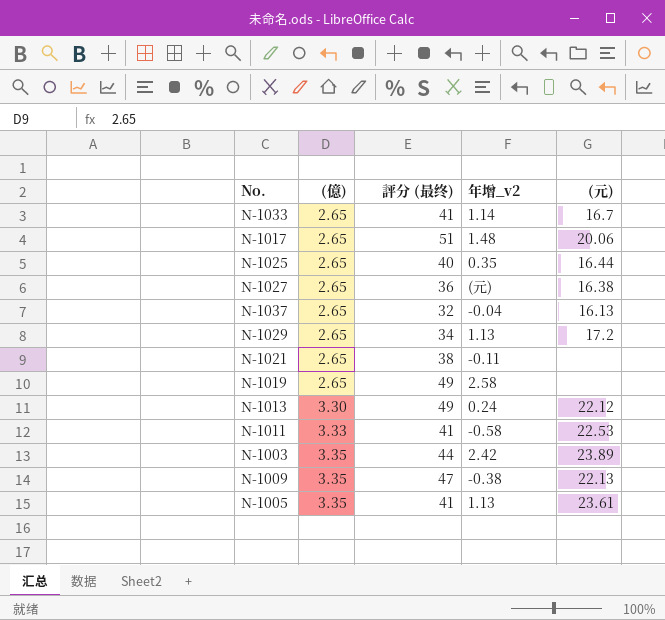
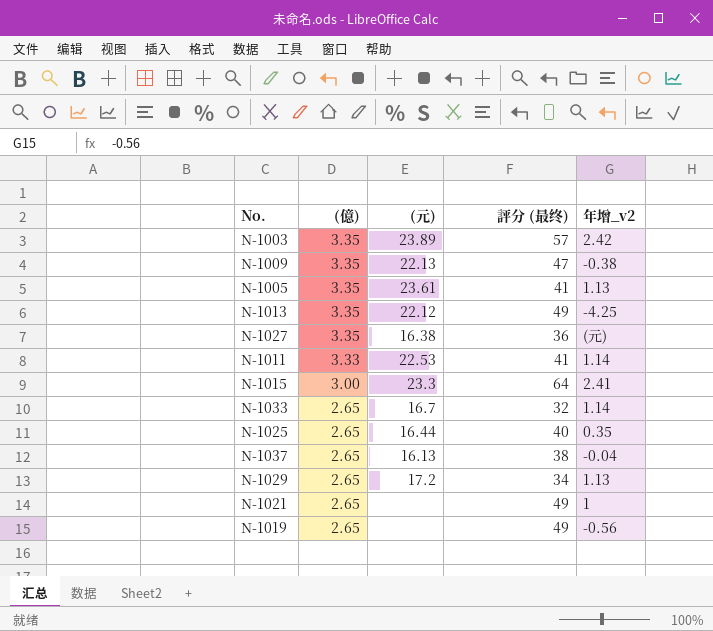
row order: (億) ascending -> (億) descending
column (元) | position: 5 -> 3
row N-1017: 2.65 | 51 | 1.48 | 20.06 -> none
N-1003 | 評分 (最终): 44 -> 57
N-1013 | (億): 3.30 -> 3.35
N-1013 | 年增_v2: 0.24 -> -4.25
N-1027 | (億): 2.65 -> 3.35
N-1011 | 年增_v2: -0.58 -> 1.14
row N-1015: none -> 3.00 | 23.3 | 64 | 2.41
N-1033 | 評分 (最终): 41 -> 32
N-1037 | 評分 (最终): 32 -> 38
N-1021 | 評分 (最终): 38 -> 49
N-1021 | 年增_v2: -0.11 -> 1
N-1019 | 年增_v2: 2.58 -> -0.56

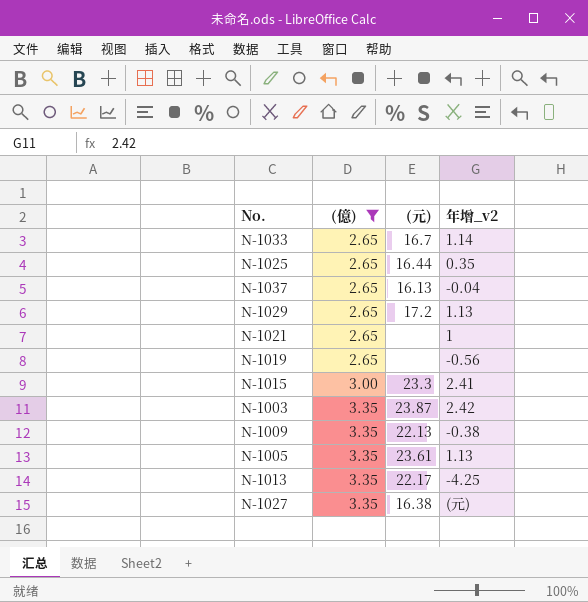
filter: none -> (億) != 3.33
row order: (億) descending -> (億) ascending
column 評分 (最终) | position: 4 -> none
N-1003 | (元): 23.89 -> 23.87
N-1013 | (元): 22.12 -> 22.17

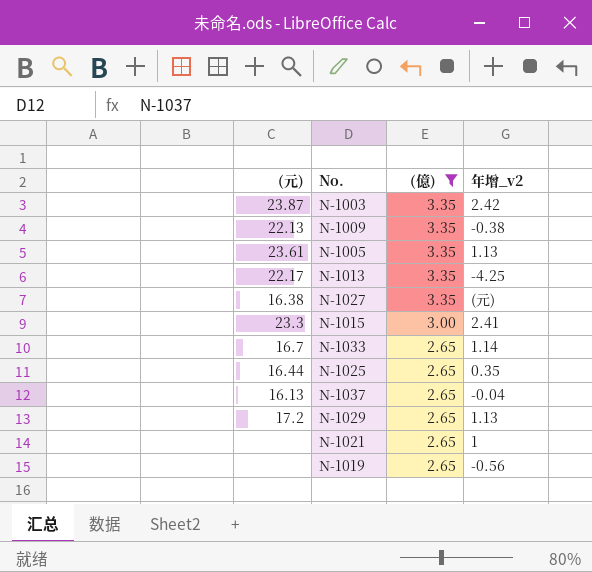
row order: (億) ascending -> (億) descending
column (元) | position: 3 -> 1

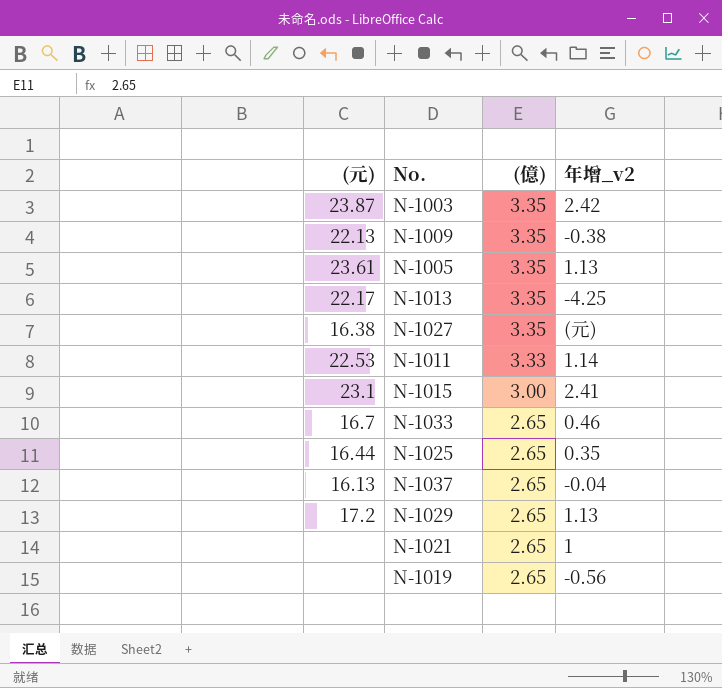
filter: (億) != 3.33 -> none
N-1015 | (元): 23.3 -> 23.1
N-1033 | 年增_v2: 1.14 -> 0.46

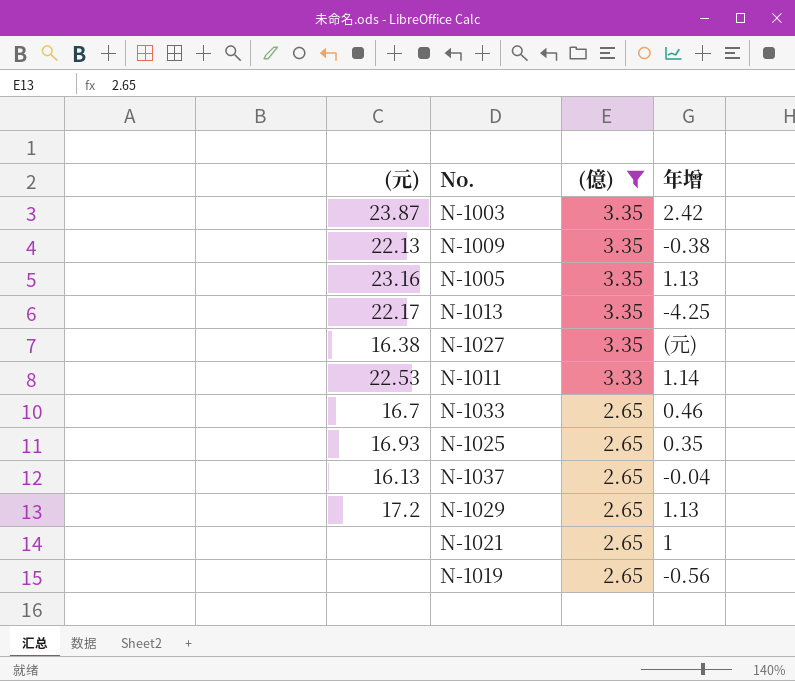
filter: none -> (億) != 3.00
column name: 年增_v2 -> 年增
N-1005 | (元): 23.61 -> 23.16
N-1025 | (元): 16.44 -> 16.93

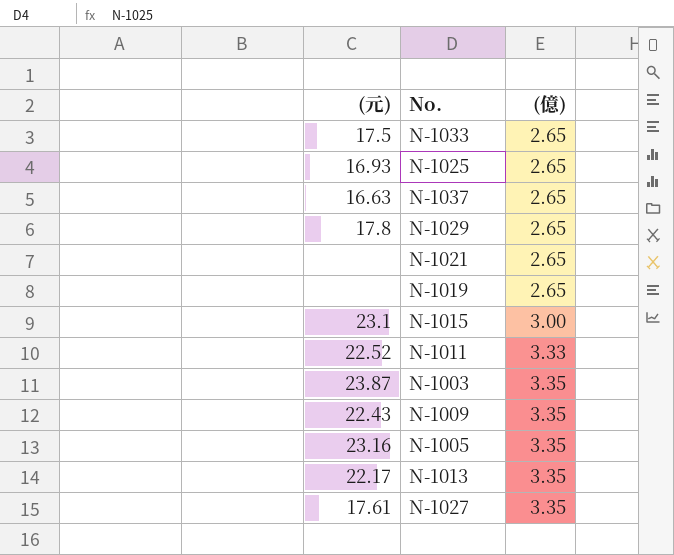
filter: (億) != 3.00 -> none
row order: (億) descending -> (億) ascending
column 年增 | position: 4 -> none
N-1033 | (元): 16.7 -> 17.5
N-1037 | (元): 16.13 -> 16.63
N-1029 | (元): 17.2 -> 17.8
N-1011 | (元): 22.53 -> 22.52
N-1009 | (元): 22.13 -> 22.43
N-1027 | (元): 16.38 -> 17.61

